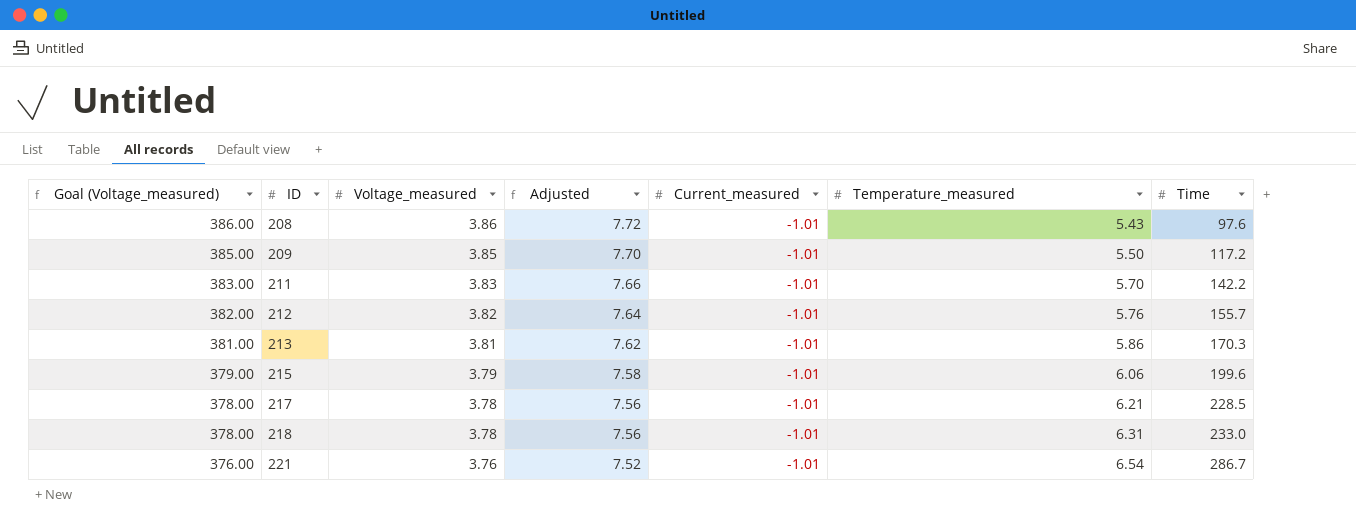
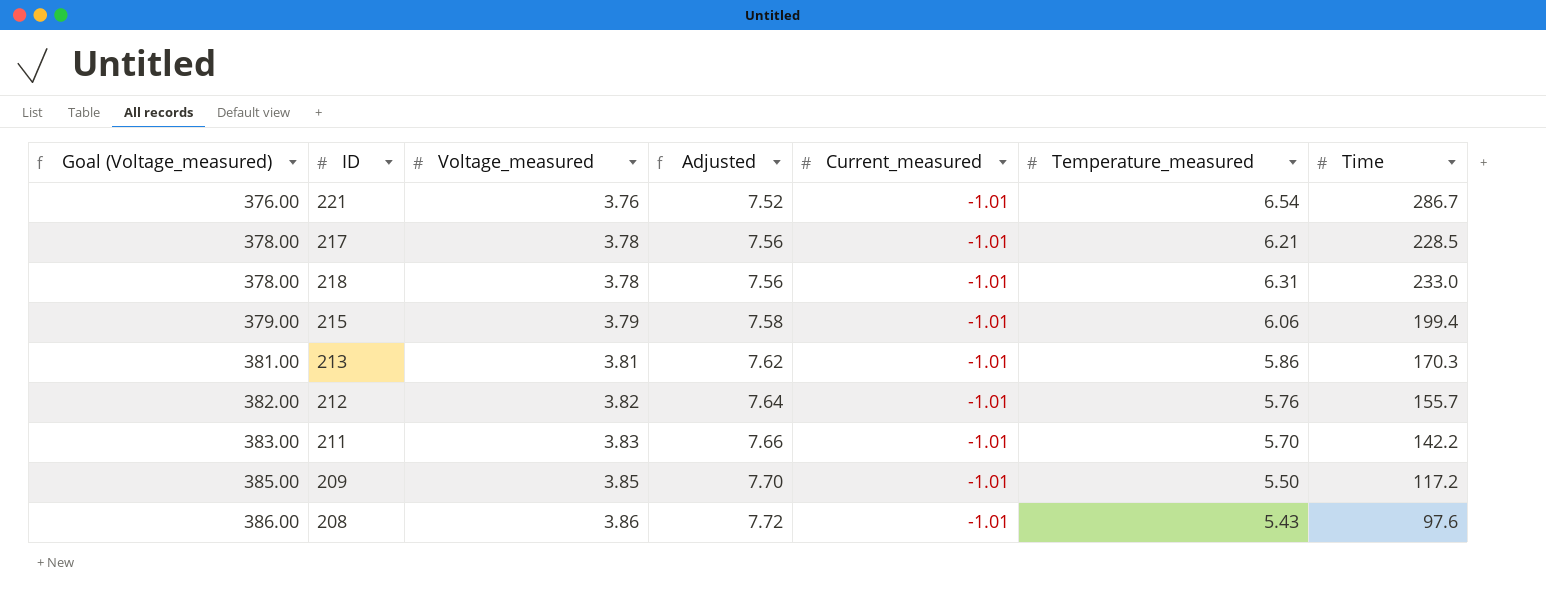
row order: Goal (Voltage_measured) descending -> Goal (Voltage_measured) ascending
215 | Time: 199.6 -> 199.4

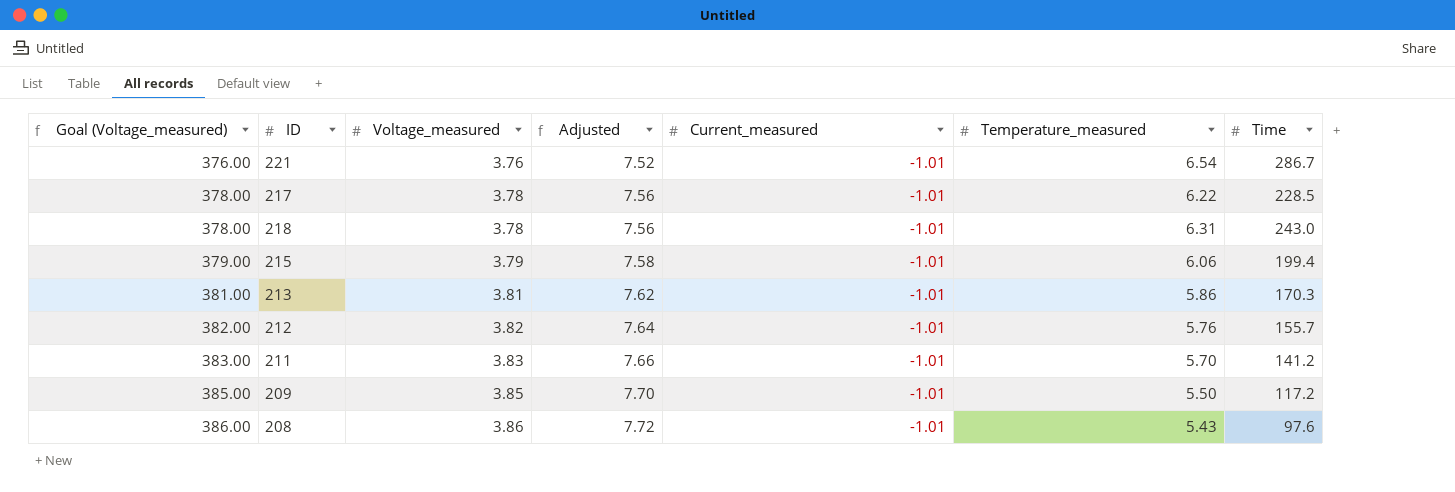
217 | Temperature_measured: 6.21 -> 6.22
218 | Time: 233.0 -> 243.0
211 | Time: 142.2 -> 141.2

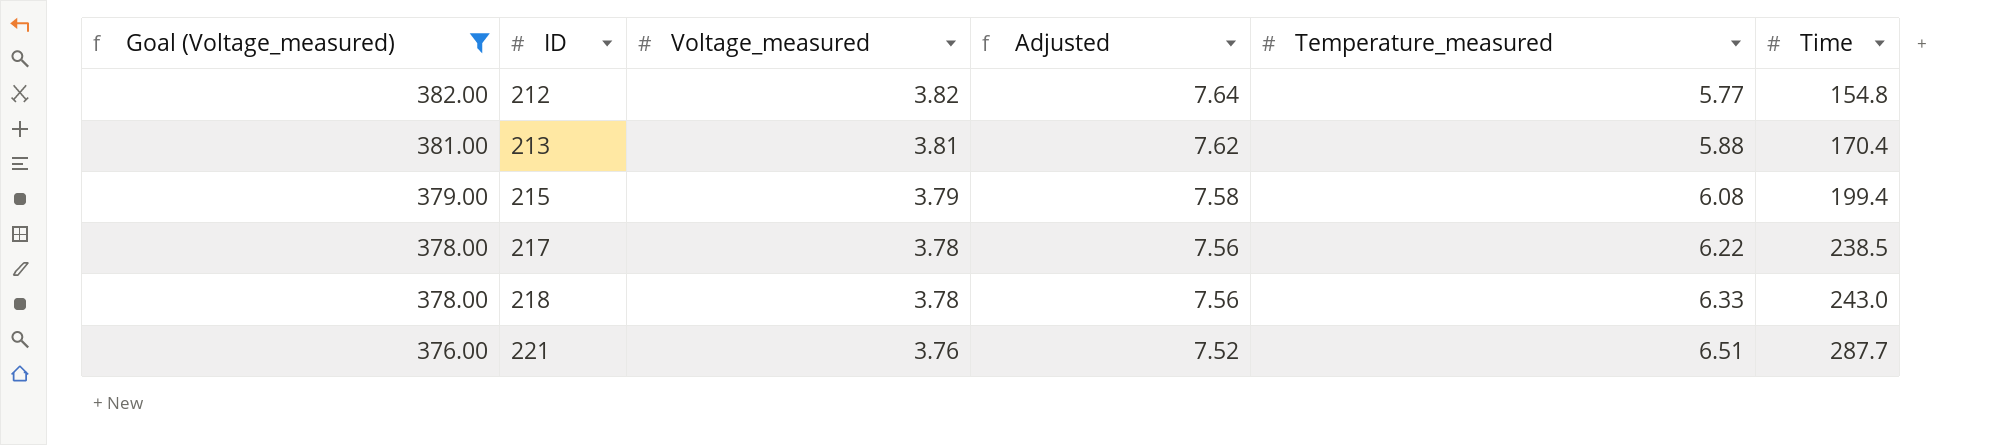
filter: none -> Goal (Voltage_measured) <= 382.00
row order: Goal (Voltage_measured) ascending -> Goal (Voltage_measured) descending
column Current_measured | position: 5 -> none
212 | Temperature_measured: 5.76 -> 5.77
212 | Time: 155.7 -> 154.8
213 | Temperature_measured: 5.86 -> 5.88
213 | Time: 170.3 -> 170.4
215 | Temperature_measured: 6.06 -> 6.08
217 | Time: 228.5 -> 238.5
218 | Temperature_measured: 6.31 -> 6.33
221 | Temperature_measured: 6.54 -> 6.51
221 | Time: 286.7 -> 287.7

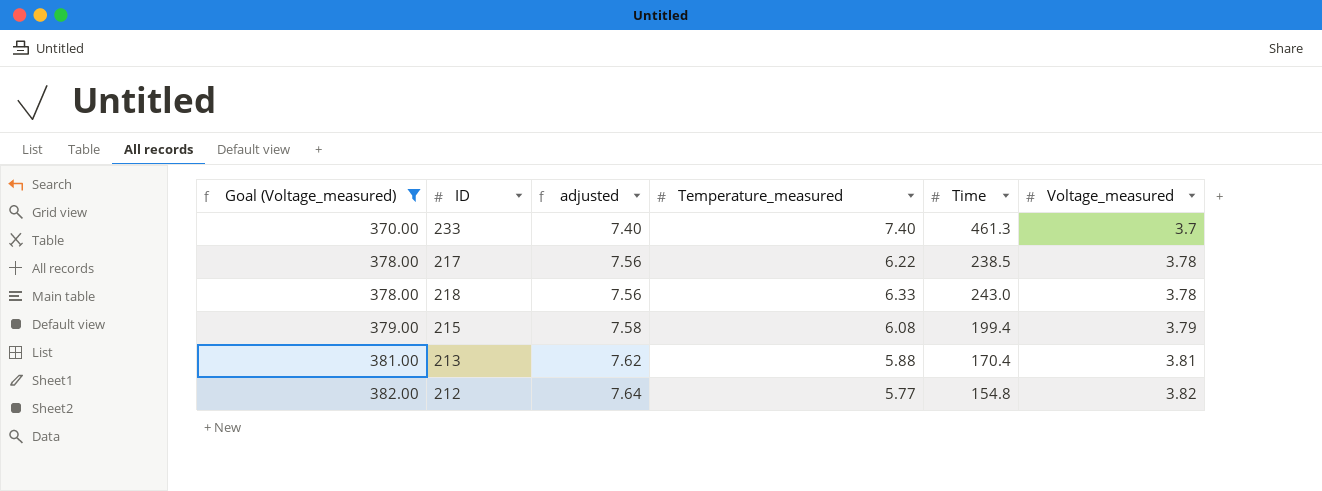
row order: Goal (Voltage_measured) descending -> Goal (Voltage_measured) ascending
column name: Adjusted -> adjusted
column Voltage_measured | position: 3 -> 6
row 221: 376.00 | 3.76 | 7.52 | 6.51 | 287.7 -> none
row 233: none -> 370.00 | 7.40 | 7.40 | 461.3 | 3.7

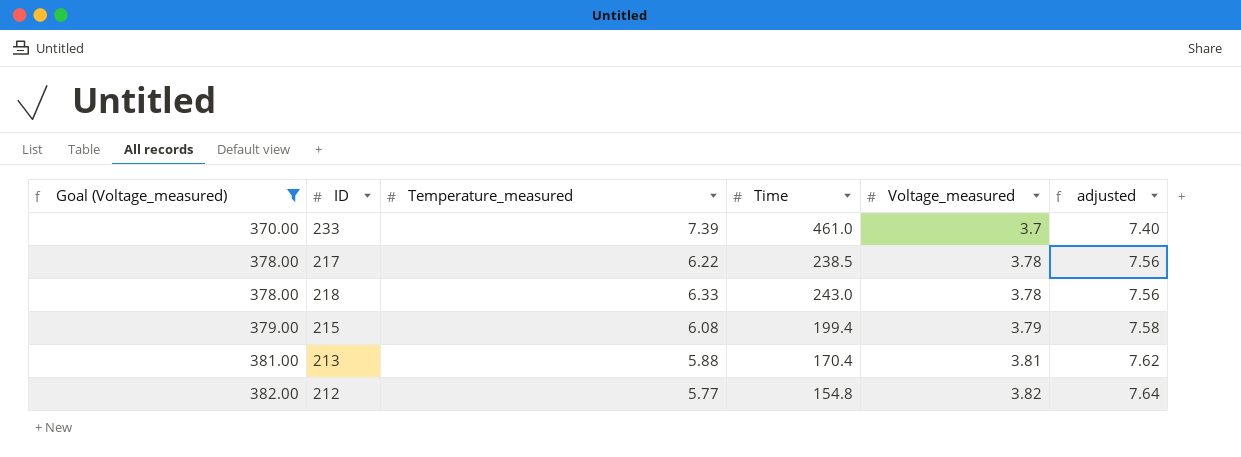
column adjusted | position: 3 -> 6
233 | Temperature_measured: 7.40 -> 7.39
233 | Time: 461.3 -> 461.0

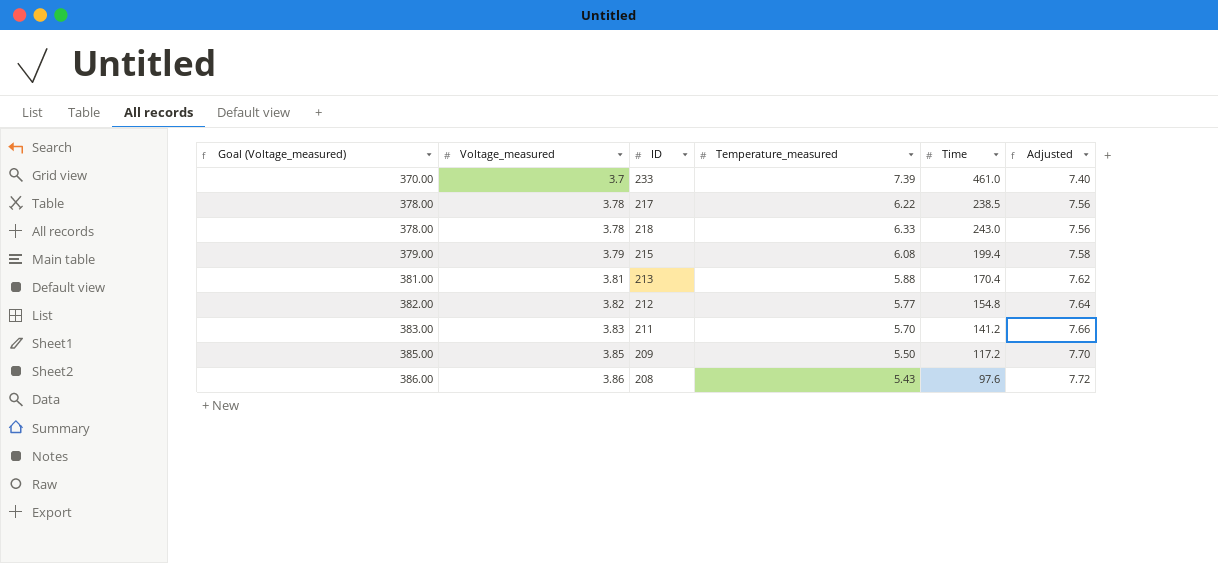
filter: Goal (Voltage_measured) <= 382.00 -> none
column Voltage_measured | position: 5 -> 2
column name: adjusted -> Adjusted

